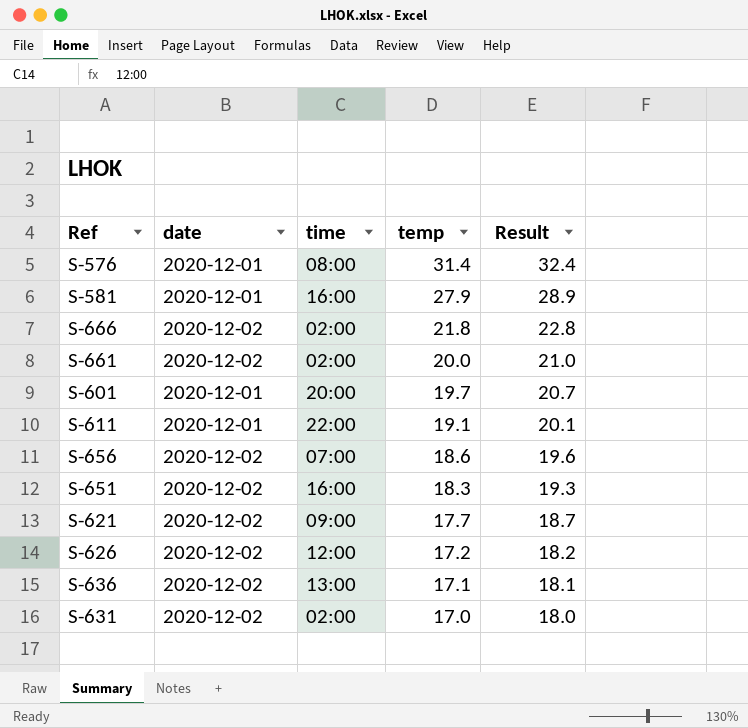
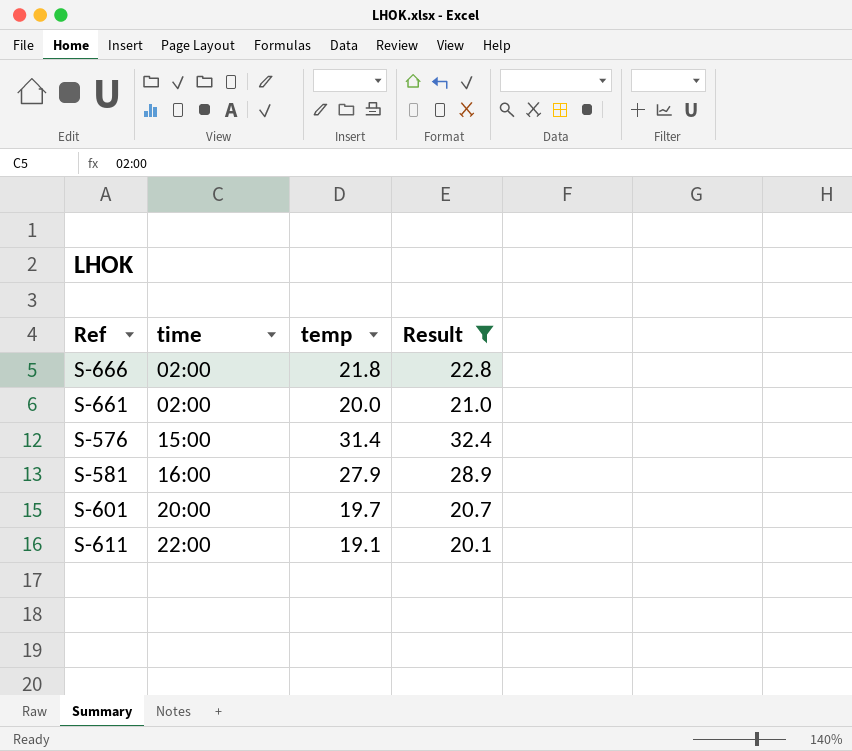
filter: none -> Result >= 20.1
row order: temp descending -> time ascending
column date | position: 2 -> none
S-576 | time: 08:00 -> 15:00

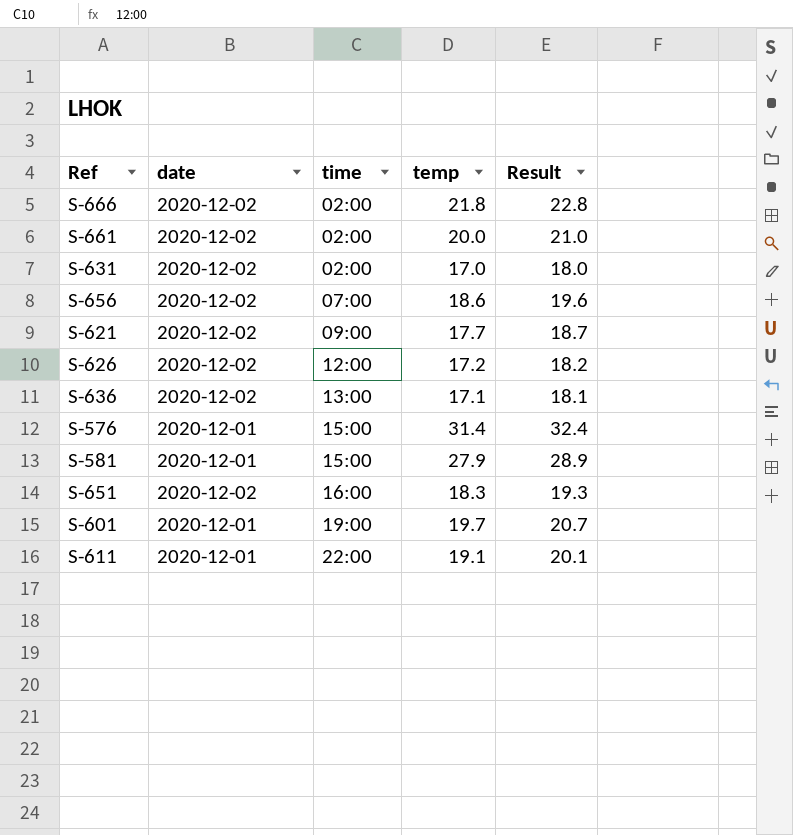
filter: Result >= 20.1 -> none
column date | position: none -> 2
S-581 | time: 16:00 -> 15:00
S-601 | time: 20:00 -> 19:00

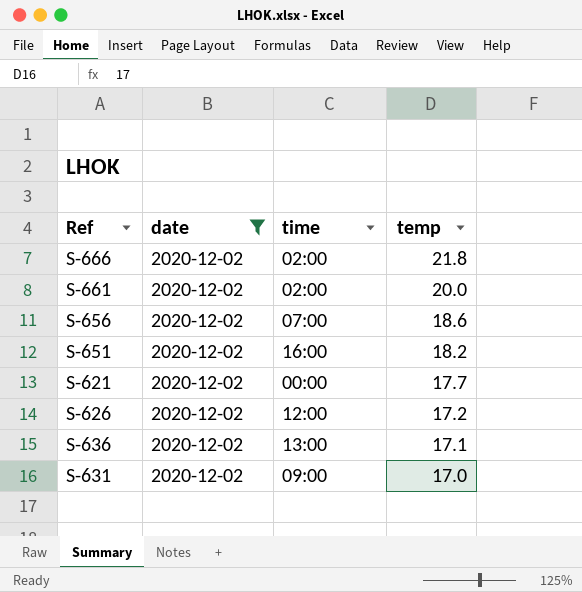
filter: none -> date = 2020-12-02
row order: time ascending -> temp descending
column Result | formula: [temp] + 1 -> none
S-651 | temp: 18.3 -> 18.2
S-621 | time: 09:00 -> 00:00
S-631 | time: 02:00 -> 09:00

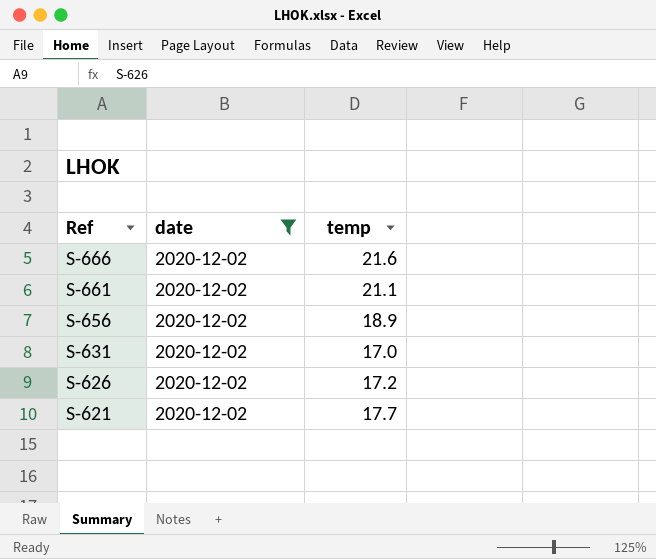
row order: temp descending -> Ref descending
column time | position: 3 -> none
row S-651: 2020-12-02 | 16:00 | 18.2 -> none
row S-636: 2020-12-02 | 13:00 | 17.1 -> none
S-666 | temp: 21.8 -> 21.6
S-661 | temp: 20.0 -> 21.1
S-656 | temp: 18.6 -> 18.9

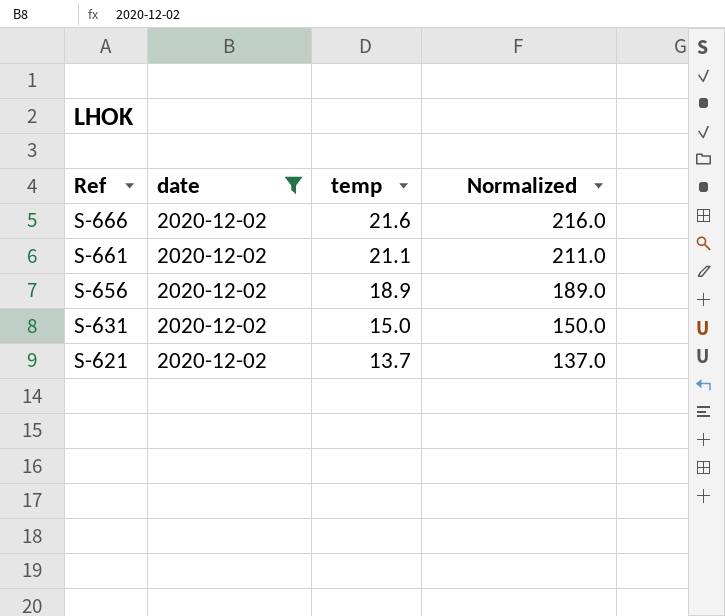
column Normalized | formula: none -> [temp] * 10
row S-626: 2020-12-02 | 17.2 -> none
S-631 | temp: 17.0 -> 15.0
S-621 | temp: 17.7 -> 13.7

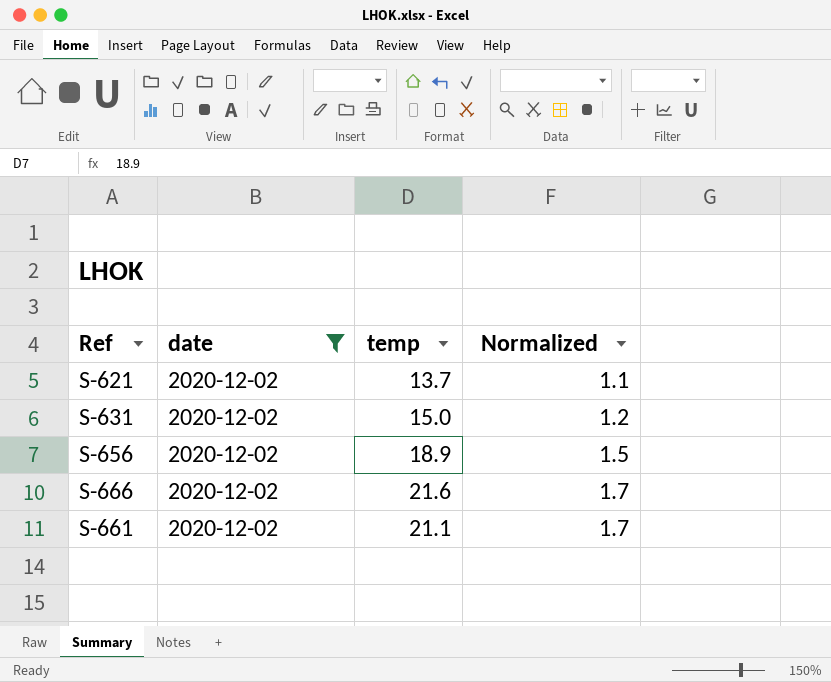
row order: Ref descending -> Normalized ascending
column Normalized | formula: [temp] * 10 -> [temp] * 0.08

